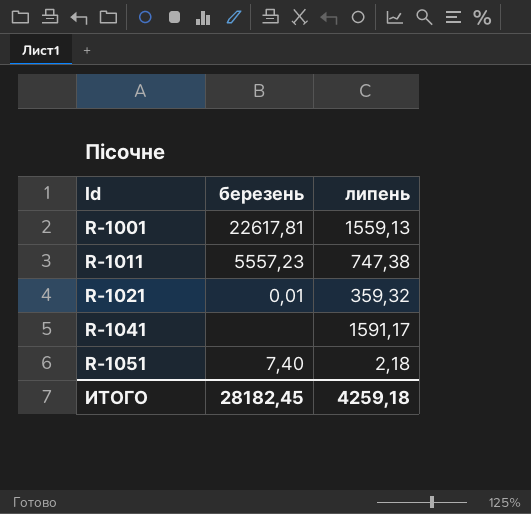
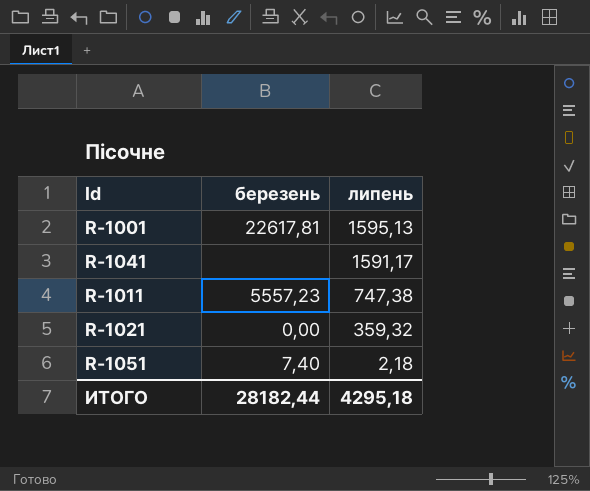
row order: Id ascending -> липень descending
R-1001 | липень: 1559,13 -> 1595,13
R-1021 | березень: 0,01 -> 0,00
ИТОГО | березень: 28182,45 -> 28182,44
ИТОГО | липень: 4259,18 -> 4295,18

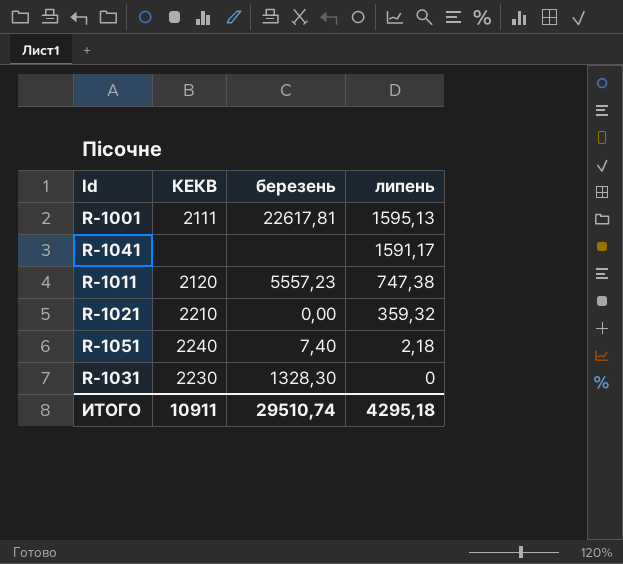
column КЕКВ | position: none -> 2
row R-1031: none -> 2230 | 1328,30 | 0
ИТОГО | березень: 28182,44 -> 29510,74

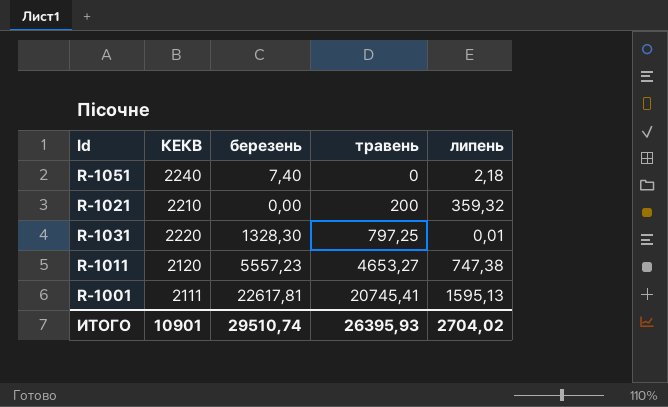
row order: липень descending -> травень ascending
column травень | position: none -> 4
row R-1041: none | none | 1591,17 -> none
R-1031 | КЕКВ: 2230 -> 2220
R-1031 | липень: 0 -> 0,01
ИТОГО | КЕКВ: 10911 -> 10901
ИТОГО | липень: 4295,18 -> 2704,02

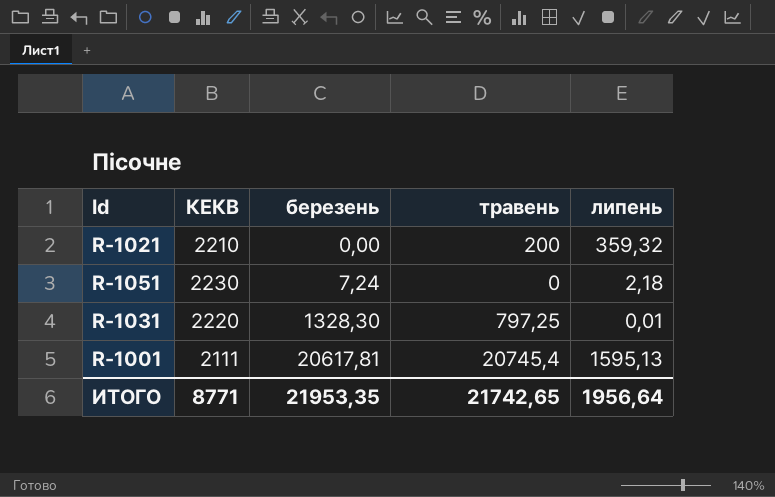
row order: травень ascending -> березень ascending
row R-1011: 2120 | 5557,23 | 4653,27 | 747,38 -> none
R-1051 | КЕКВ: 2240 -> 2230
R-1051 | березень: 7,40 -> 7,24
R-1001 | березень: 22617,81 -> 20617,81
R-1001 | травень: 20745,41 -> 20745,4
ИТОГО | КЕКВ: 10901 -> 8771
ИТОГО | березень: 29510,74 -> 21953,35
ИТОГО | травень: 26395,93 -> 21742,65
ИТОГО | липень: 2704,02 -> 1956,64

